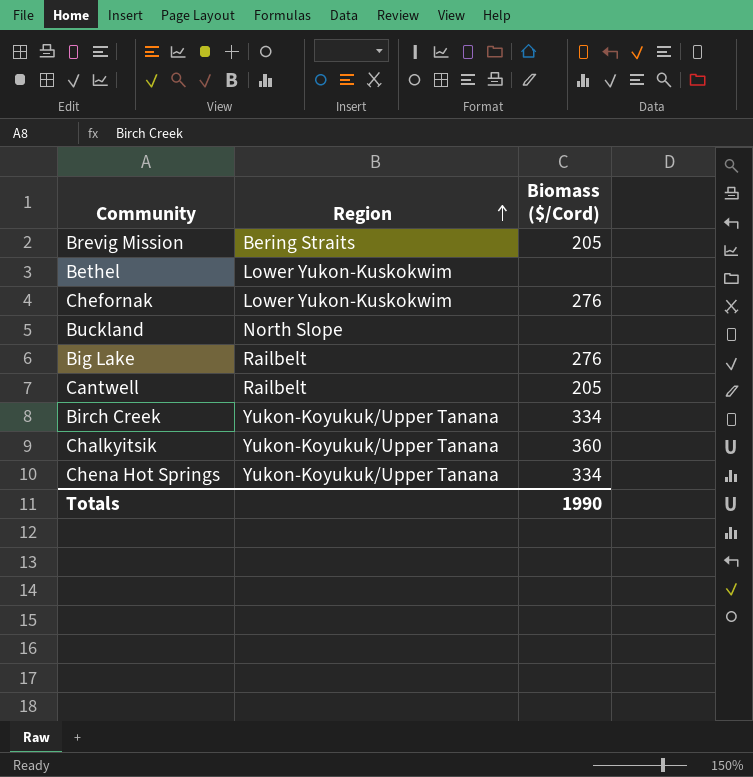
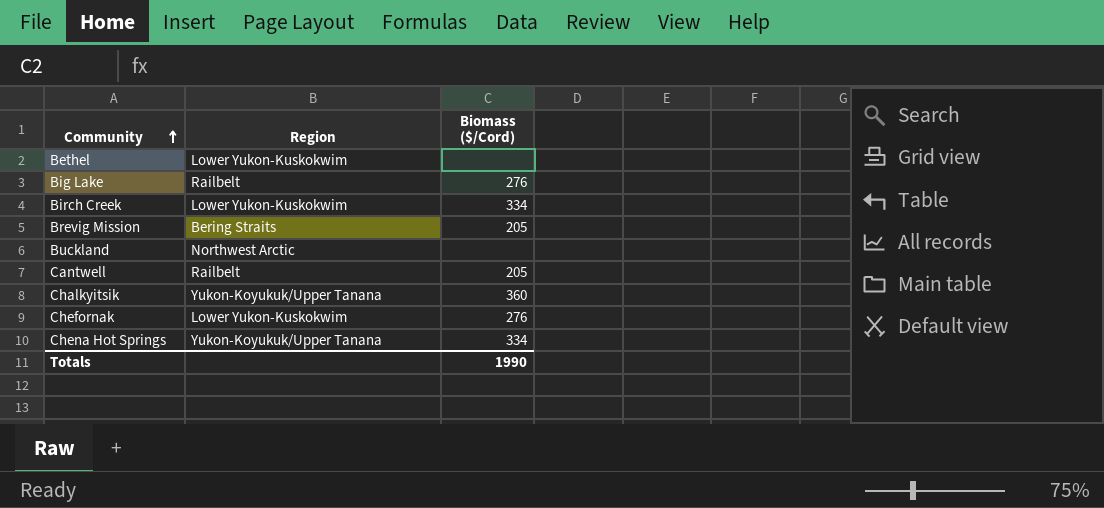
row order: Region ascending -> Community ascending
Birch Creek | Region: Yukon-Koyukuk/Upper Tanana -> Lower Yukon-Kuskokwim
Buckland | Region: North Slope -> Northwest Arctic

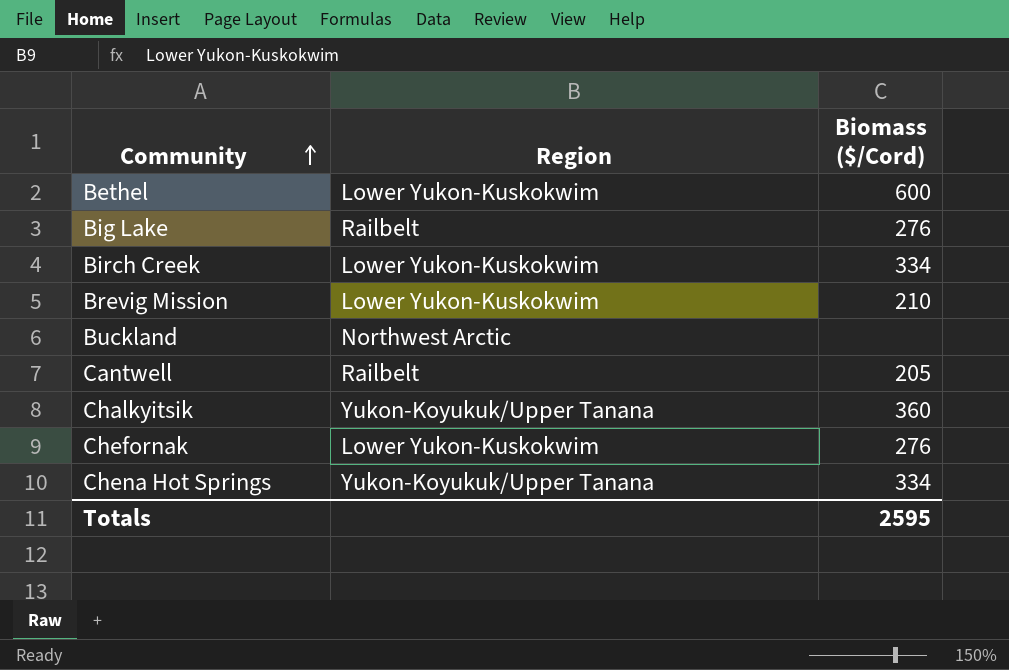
Bethel | Biomass ($/Cord): none -> 600
Brevig Mission | Region: Bering Straits -> Lower Yukon-Kuskokwim
Brevig Mission | Biomass ($/Cord): 205 -> 210
Totals | Biomass ($/Cord): 1990 -> 2595

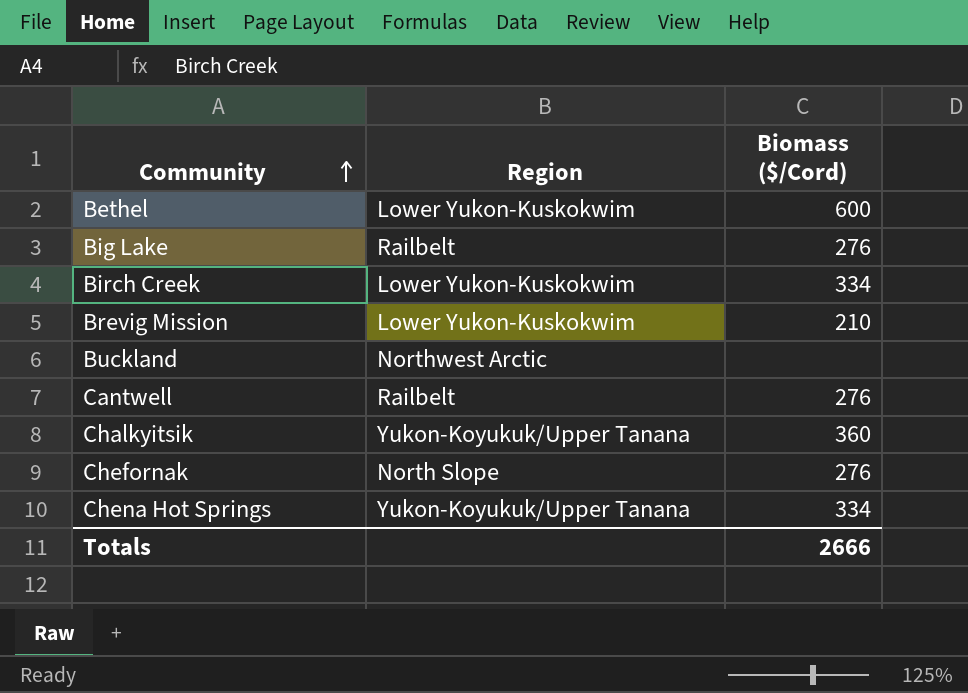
Cantwell | Biomass ($/Cord): 205 -> 276
Chefornak | Region: Lower Yukon-Kuskokwim -> North Slope
Totals | Biomass ($/Cord): 2595 -> 2666

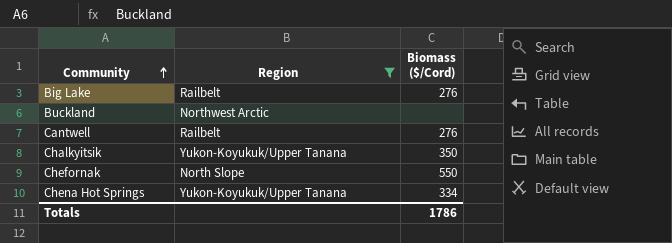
filter: none -> Region != Lower Yukon-Kuskokwim
Chalkyitsik | Biomass ($/Cord): 360 -> 350
Chefornak | Biomass ($/Cord): 276 -> 550
Totals | Biomass ($/Cord): 2666 -> 1786

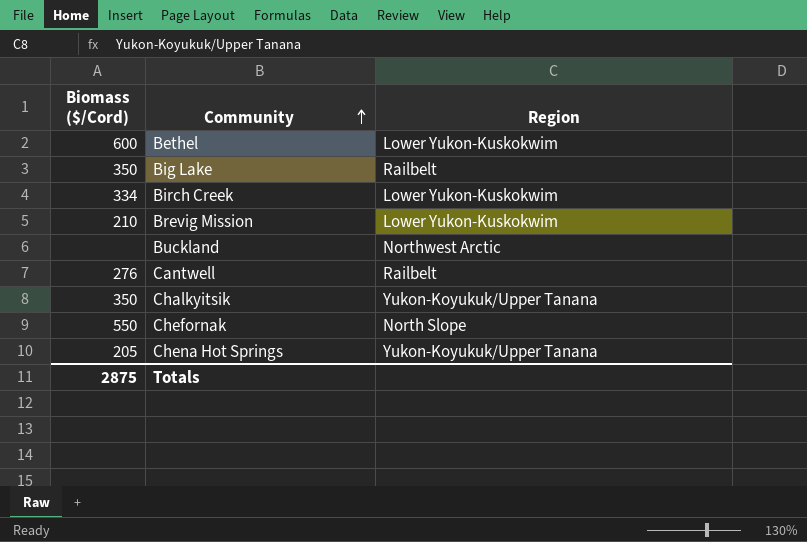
filter: Region != Lower Yukon-Kuskokwim -> none
column Biomass ($/Cord) | position: 3 -> 1
Big Lake | Biomass ($/Cord): 276 -> 350
Chena Hot Springs | Biomass ($/Cord): 334 -> 205
Totals | Biomass ($/Cord): 1786 -> 2875

